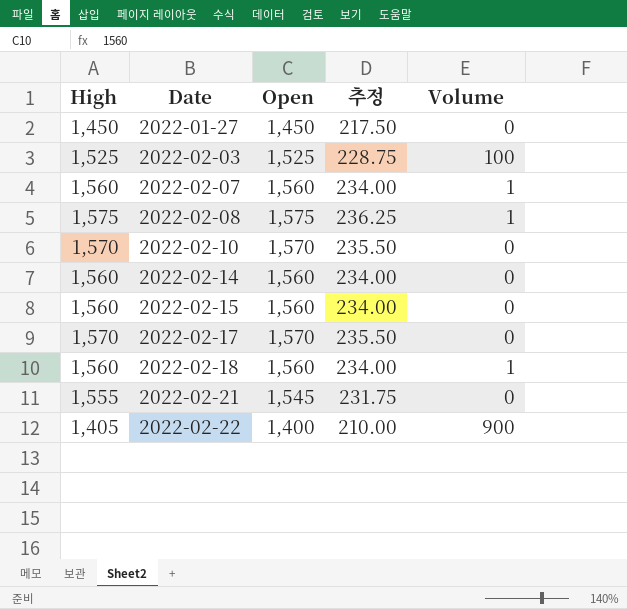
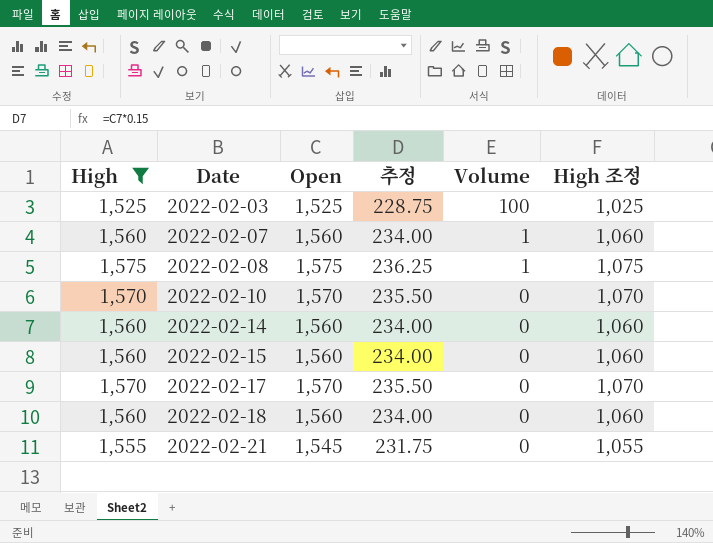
filter: none -> High >= 1,525
column High 조정 | formula: none -> [High] - 500
2022-02-18 | Volume: 1 -> 0

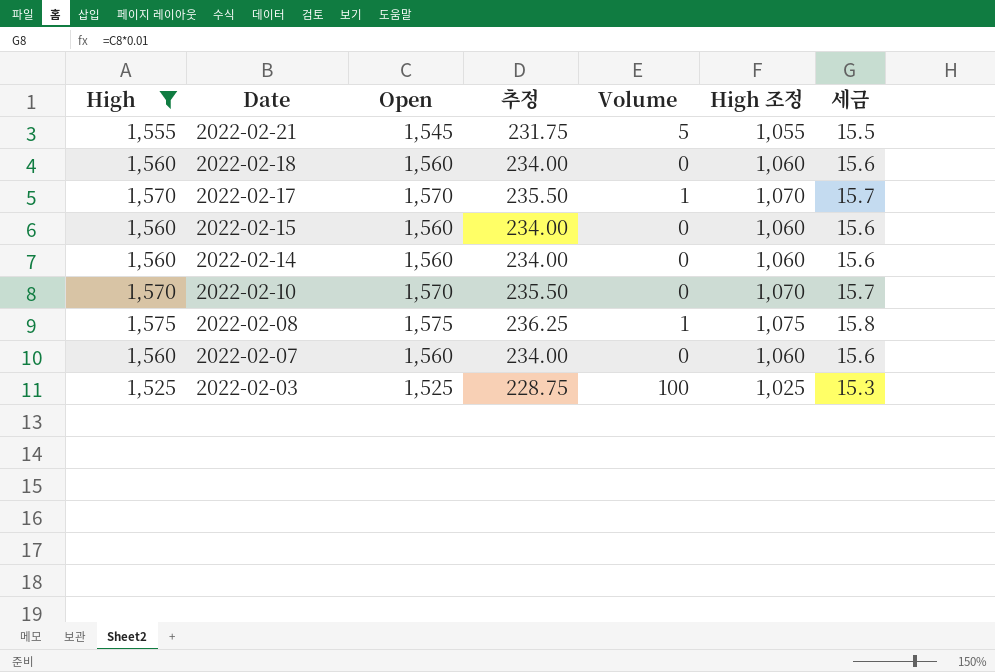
row order: Date ascending -> Date descending
column 세금 | formula: none -> [Open] * 0.01
2022-02-21 | Volume: 0 -> 5
2022-02-17 | Volume: 0 -> 1
2022-02-07 | Volume: 1 -> 0

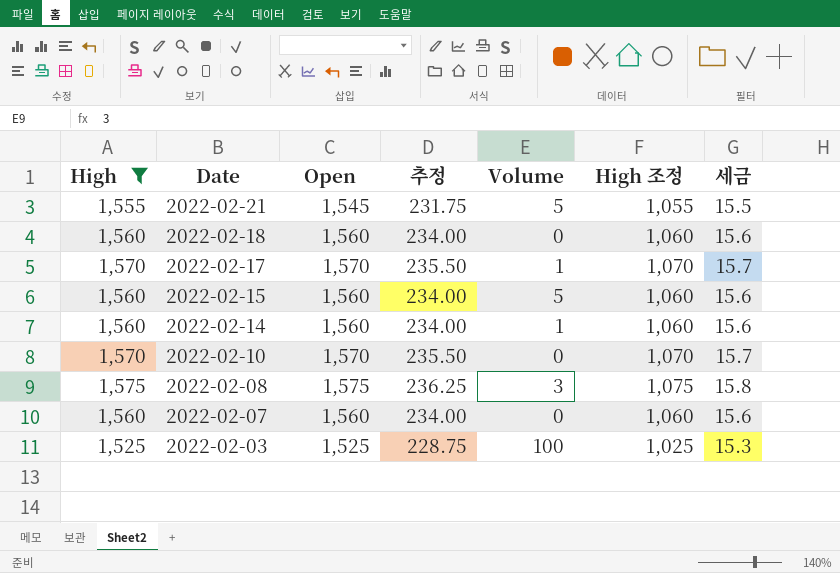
2022-02-15 | Volume: 0 -> 5
2022-02-14 | Volume: 0 -> 1
2022-02-08 | Volume: 1 -> 3

